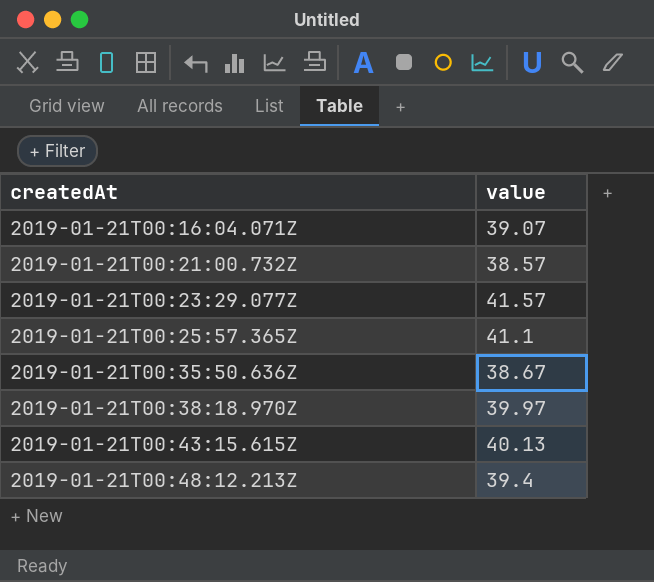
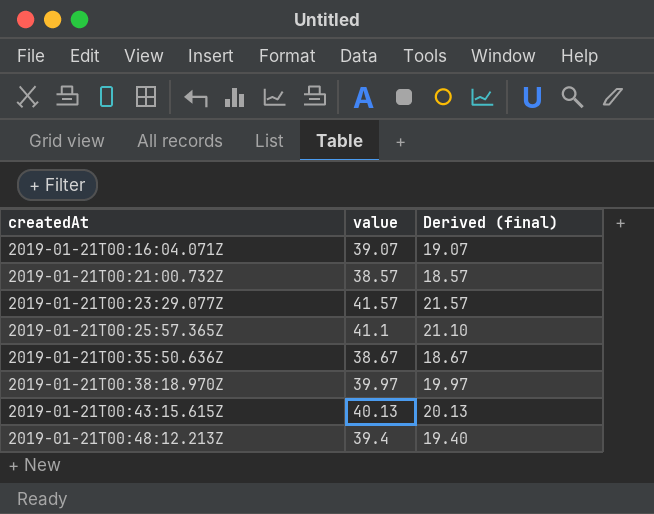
column Derived (final) | formula: none -> [value] - 20

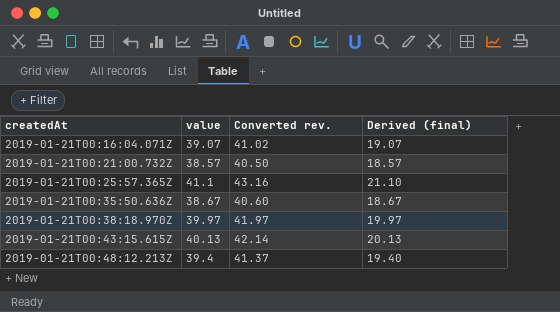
column Converted rev. | formula: none -> [value] * 1.05
row 2019-01-21T00:23:29.077Z: 41.57 | 21.57 -> none

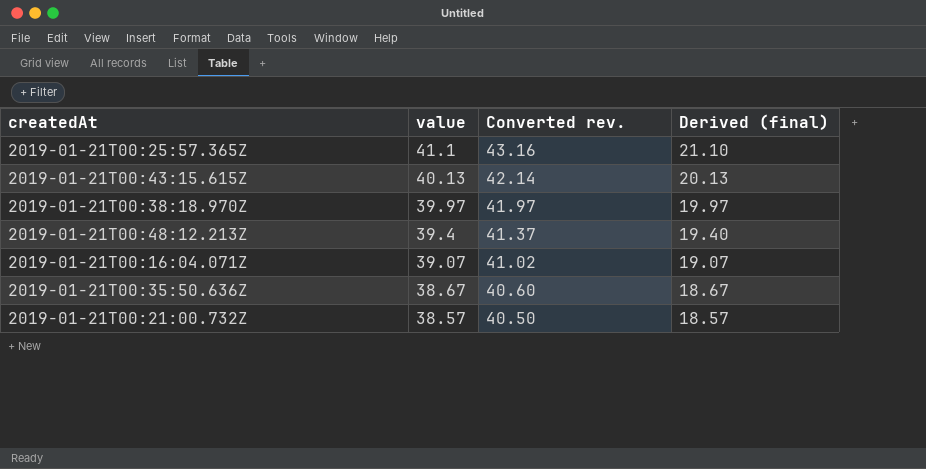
row order: createdAt ascending -> value descending

